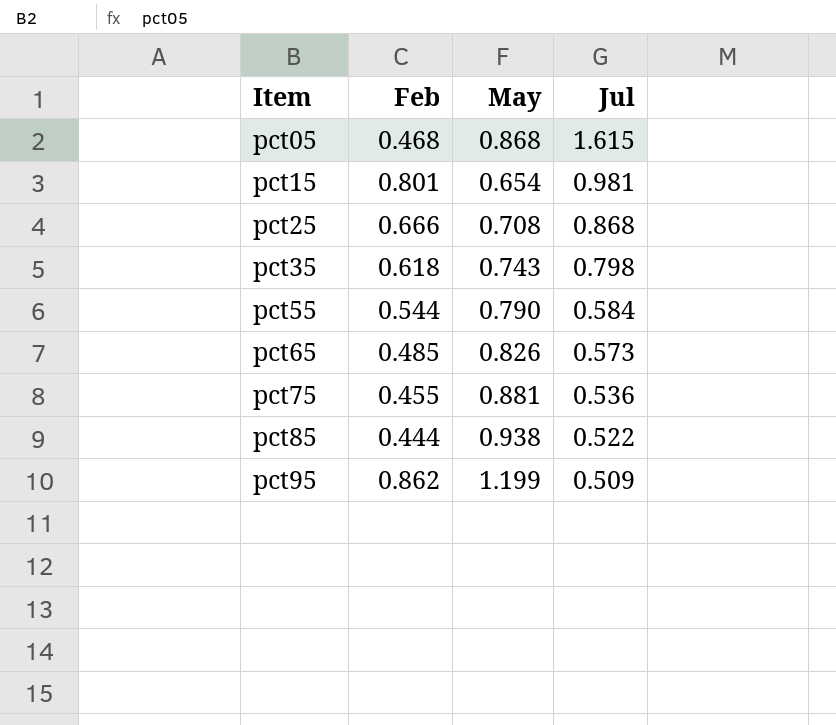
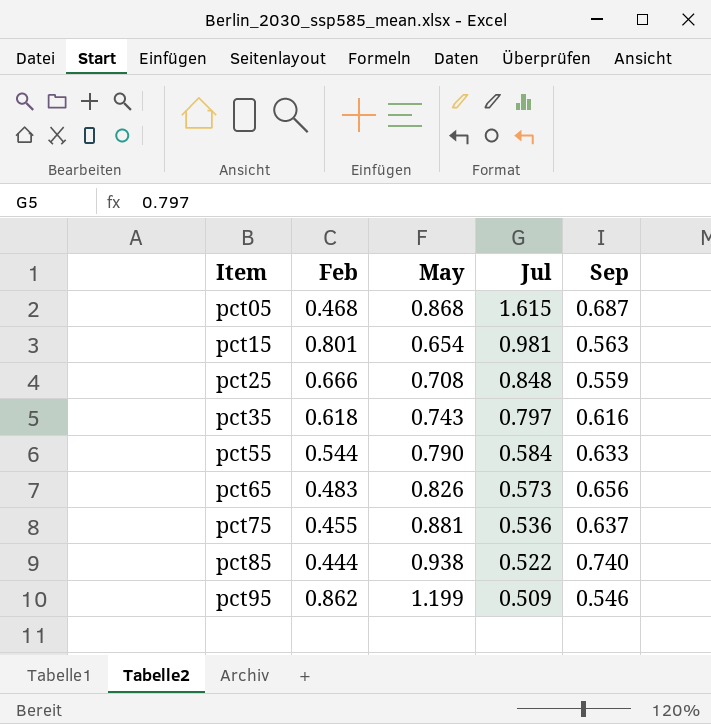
column Sep | position: none -> 5
pct25 | Jul: 0.868 -> 0.848
pct35 | Jul: 0.798 -> 0.797
pct65 | Feb: 0.485 -> 0.483

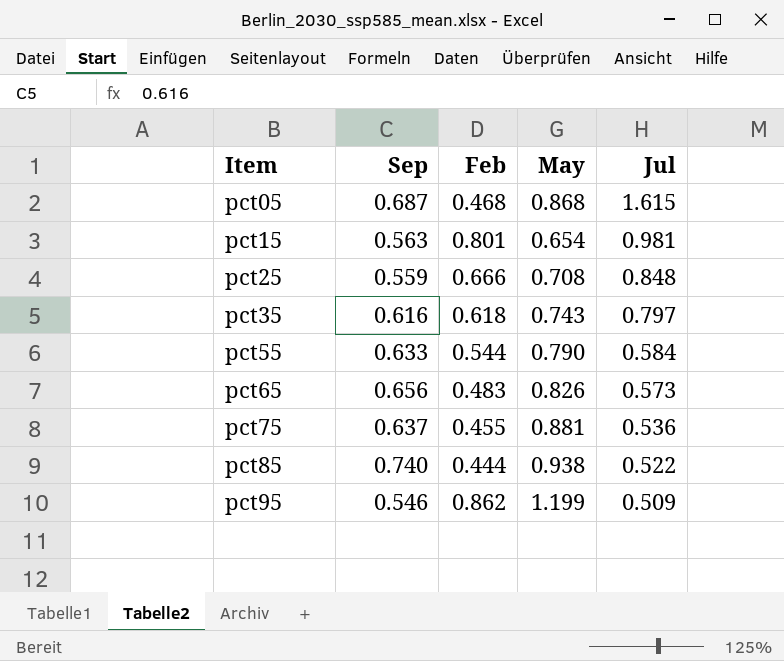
column Sep | position: 5 -> 2

